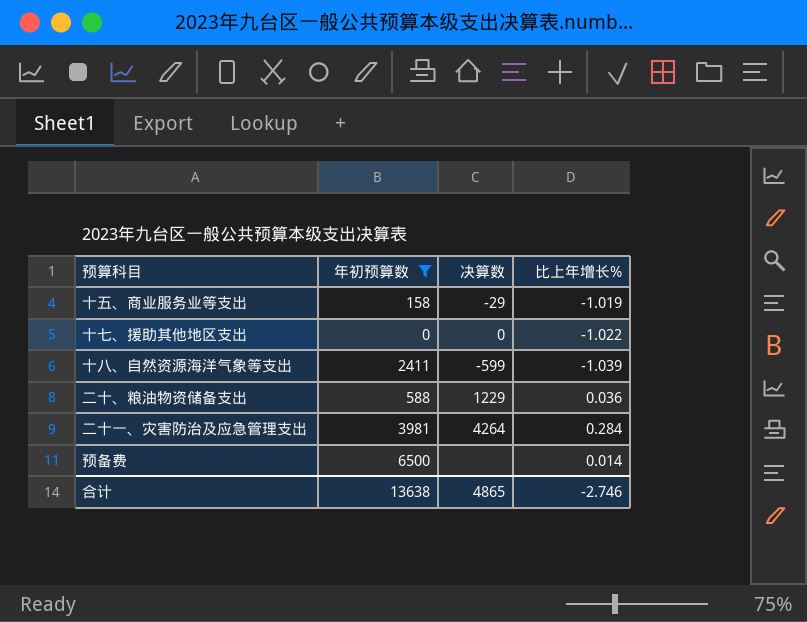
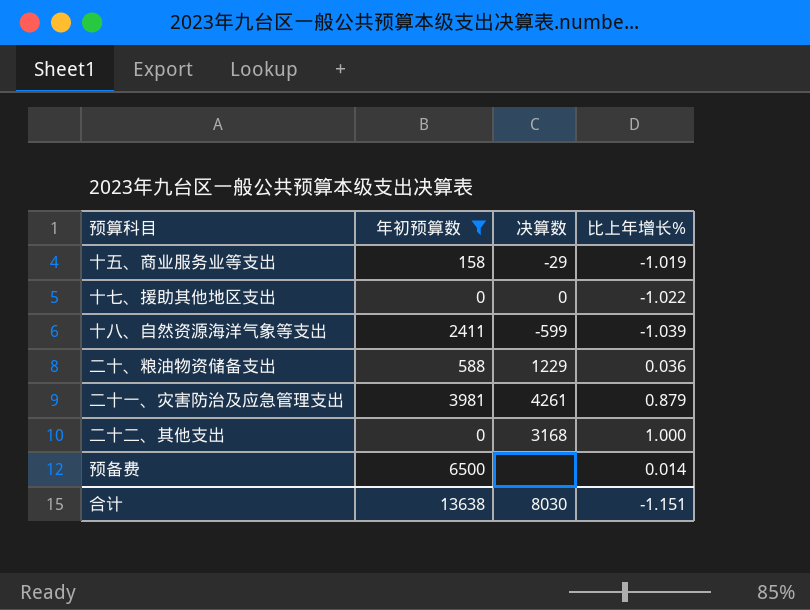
二十一、灾害防治及应急管理支出 | 决算数: 4264 -> 4261
二十一、灾害防治及应急管理支出 | 比上年增长%: 0.284 -> 0.879
row 二十二、其他支出: none -> 0 | 3168 | 1.000
合计 | 决算数: 4865 -> 8030
合计 | 比上年增长%: -2.746 -> -1.151

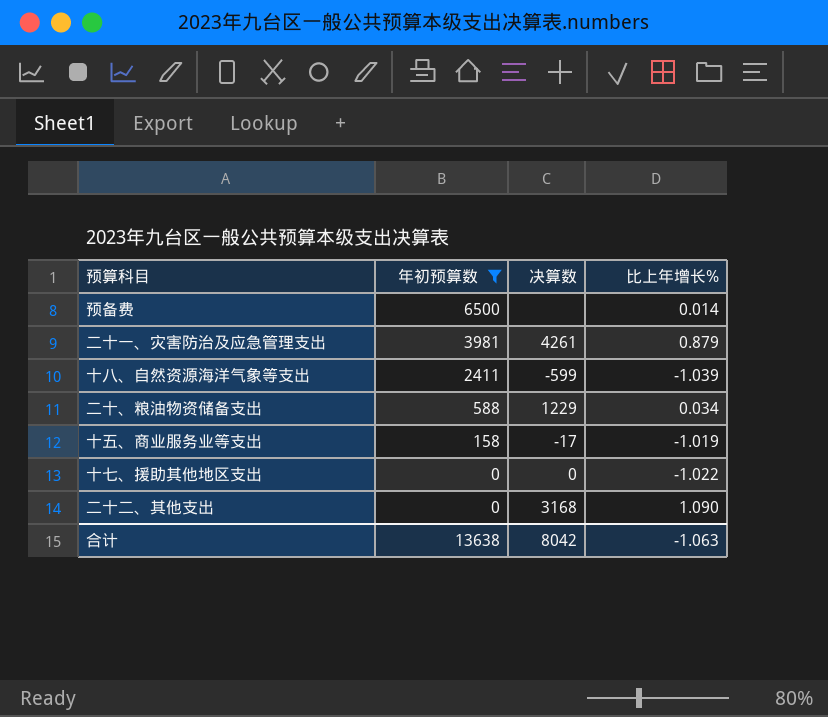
row order: none -> 年初预算数 descending
二十、粮油物资储备支出 | 比上年增长%: 0.036 -> 0.034
十五、商业服务业等支出 | 决算数: -29 -> -17
二十二、其他支出 | 比上年增长%: 1.000 -> 1.090
合计 | 决算数: 8030 -> 8042
合计 | 比上年增长%: -1.151 -> -1.063

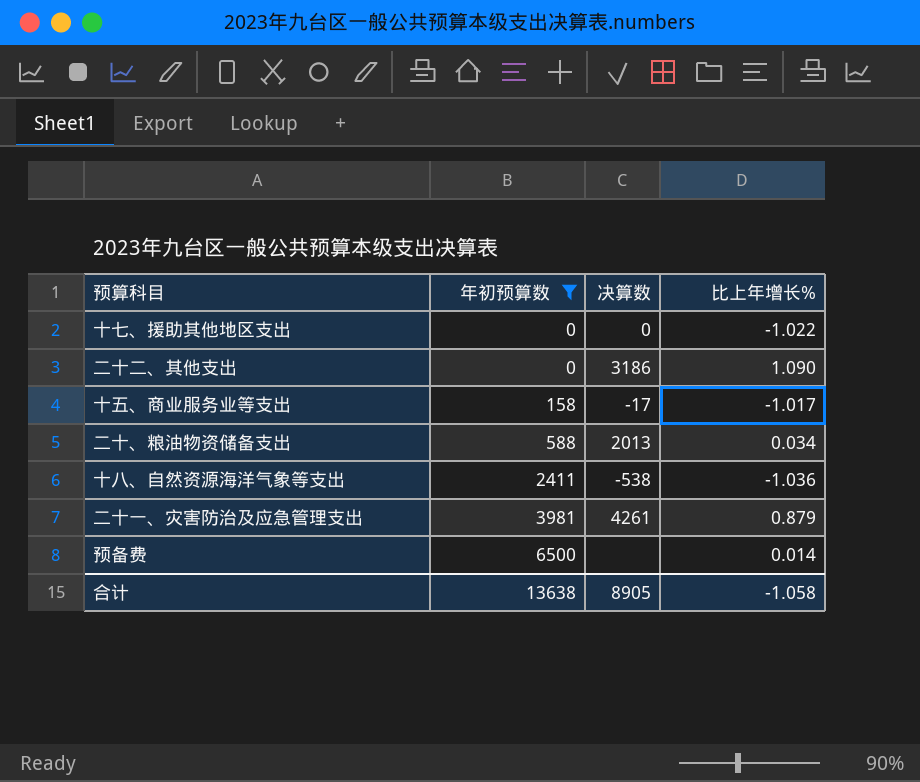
row order: 年初预算数 descending -> 年初预算数 ascending
二十二、其他支出 | 决算数: 3168 -> 3186
十五、商业服务业等支出 | 比上年增长%: -1.019 -> -1.017
二十、粮油物资储备支出 | 决算数: 1229 -> 2013
十八、自然资源海洋气象等支出 | 决算数: -599 -> -538
十八、自然资源海洋气象等支出 | 比上年增长%: -1.039 -> -1.036
合计 | 决算数: 8042 -> 8905
合计 | 比上年增长%: -1.063 -> -1.058

